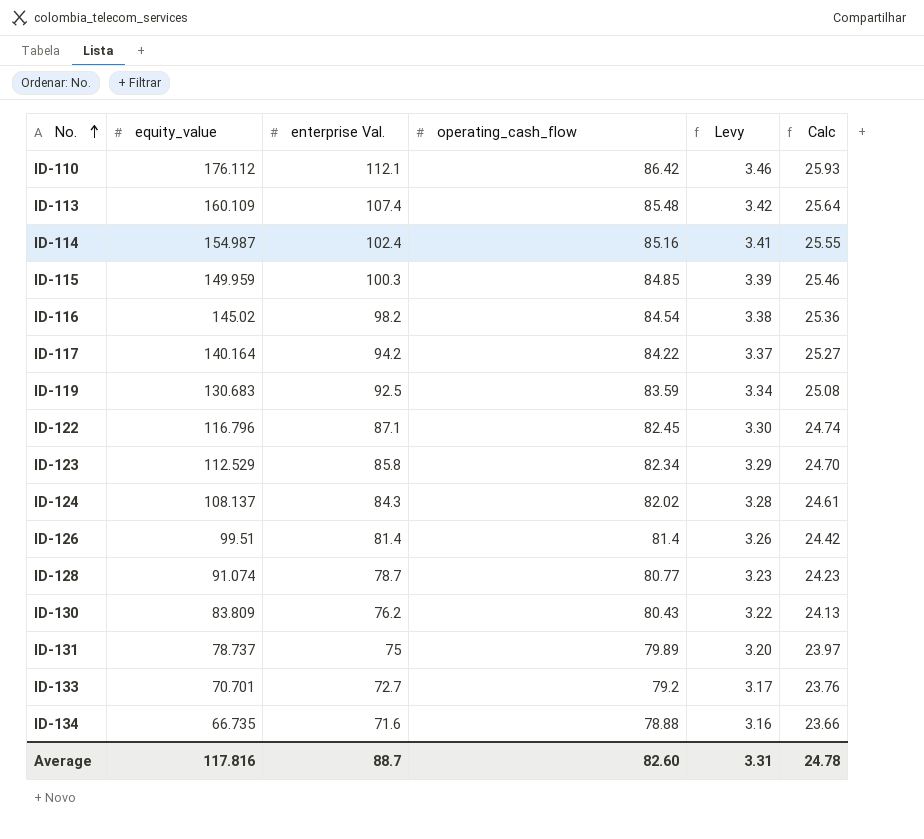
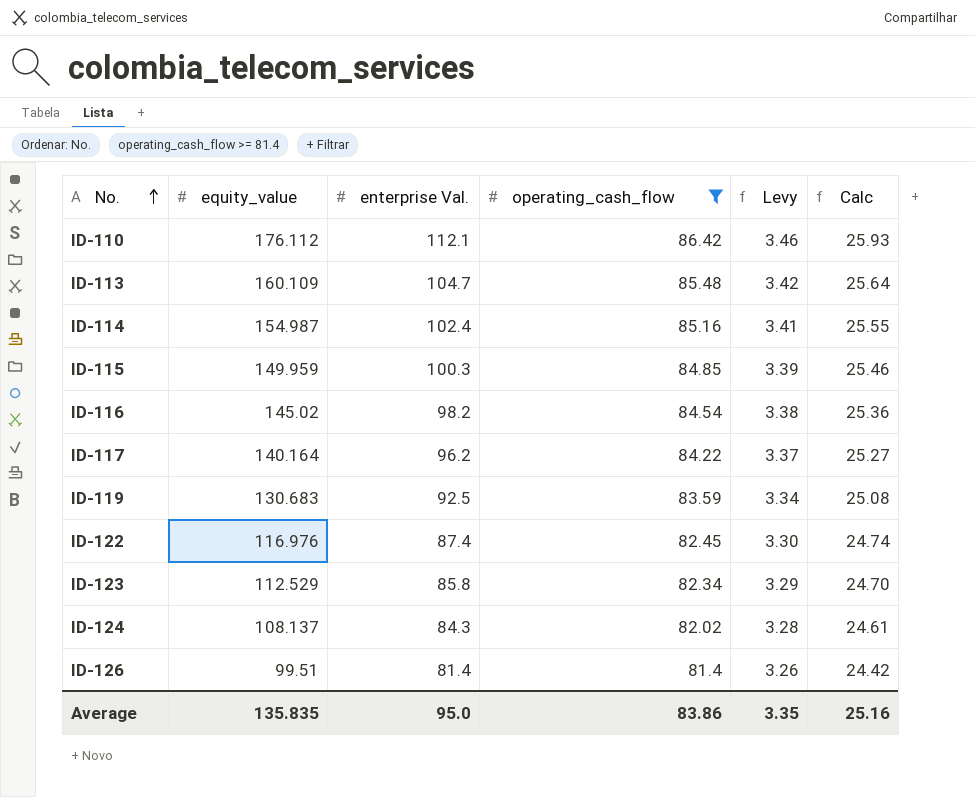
filter: none -> operating_cash_flow >= 81.4
ID-113 | enterprise Val.: 107.4 -> 104.7
ID-117 | enterprise Val.: 94.2 -> 96.2
ID-122 | equity_value: 116.796 -> 116.976
ID-122 | enterprise Val.: 87.1 -> 87.4
Average | equity_value: 117.816 -> 135.835
Average | enterprise Val.: 88.7 -> 95.0
Average | operating_cash_flow: 82.60 -> 83.86
Average | Levy: 3.31 -> 3.35
Average | Calc: 24.78 -> 25.16

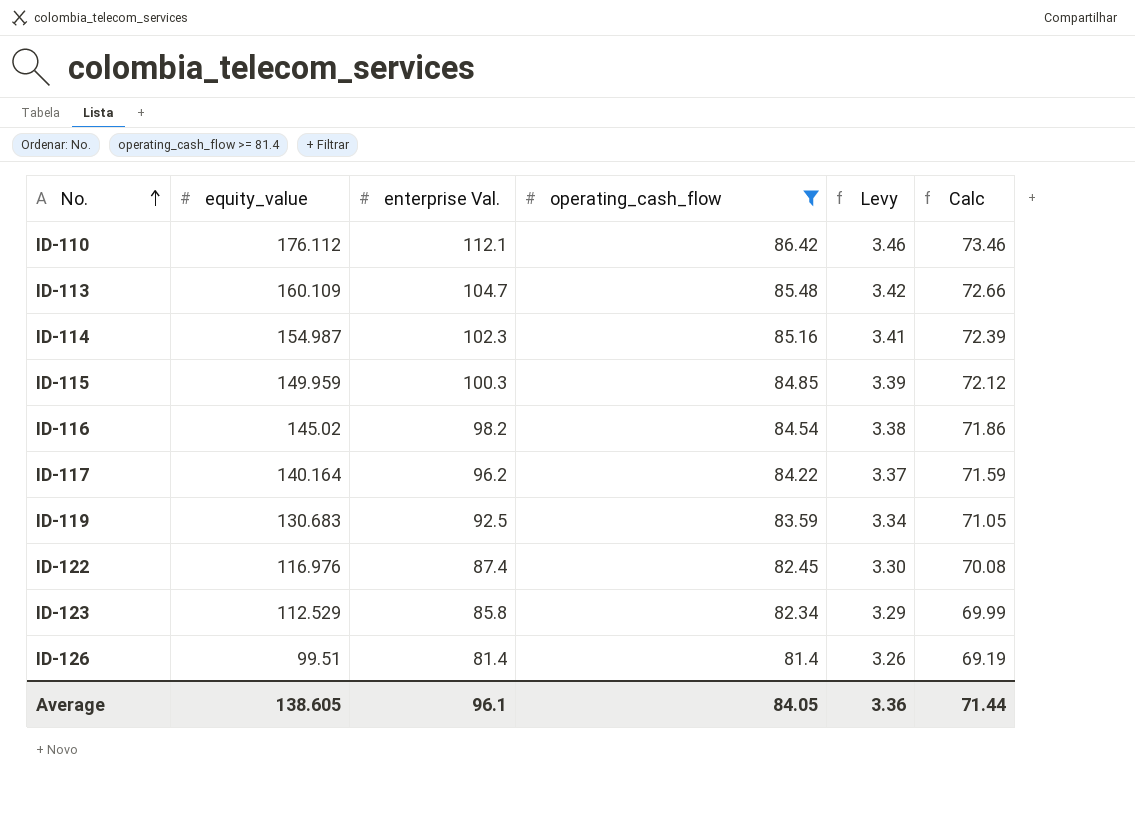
column Calc | formula: [operating_cash_flow] * 0.3 -> [operating_cash_flow] * 0.85
row ID-124: 108.137 | 84.3 | 82.02 | 3.28 | 24.61 -> none
ID-114 | enterprise Val.: 102.4 -> 102.3
Average | equity_value: 135.835 -> 138.605
Average | enterprise Val.: 95.0 -> 96.1
Average | operating_cash_flow: 83.86 -> 84.05
Average | Levy: 3.35 -> 3.36
Average | Calc: 25.16 -> 71.44

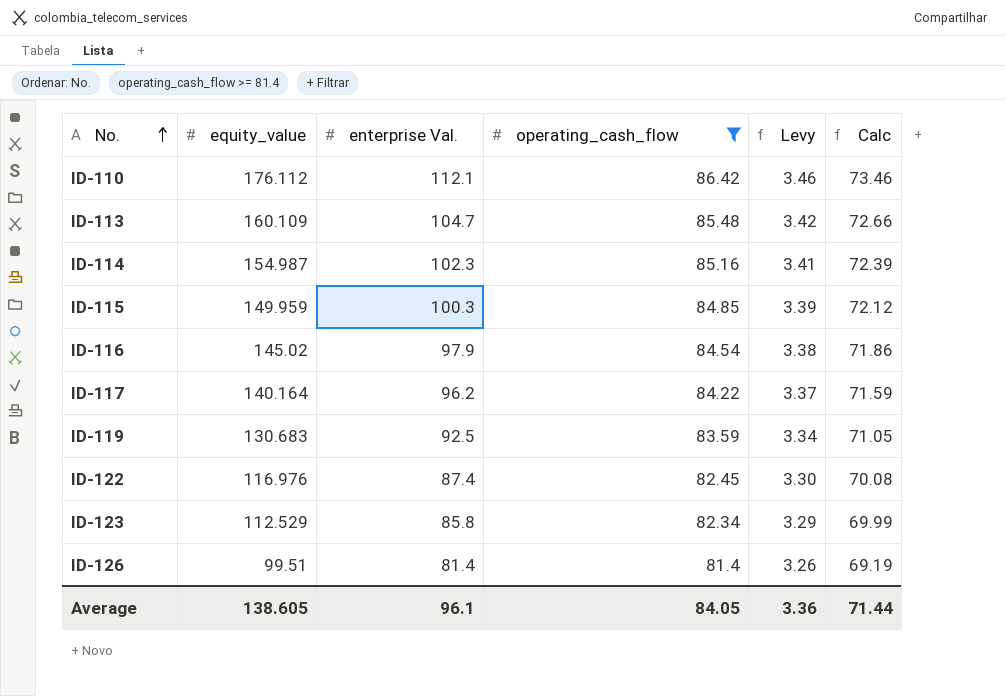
ID-116 | enterprise Val.: 98.2 -> 97.9

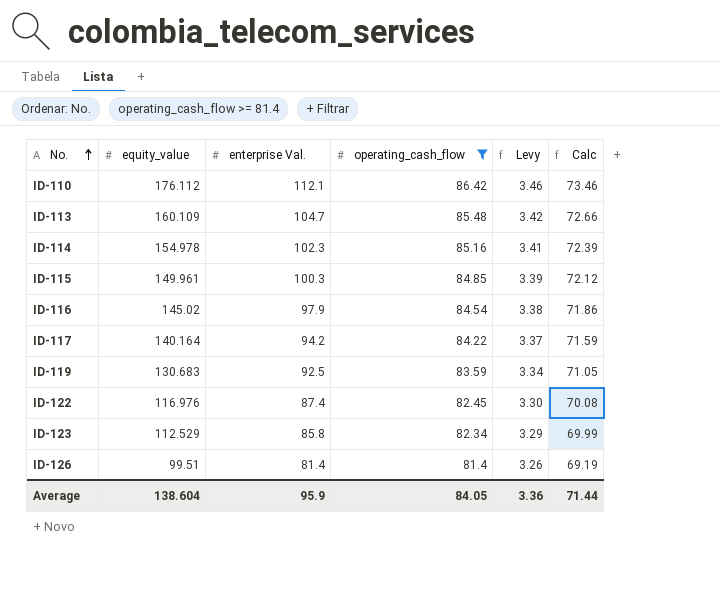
ID-114 | equity_value: 154.987 -> 154.978
ID-115 | equity_value: 149.959 -> 149.961
ID-117 | enterprise Val.: 96.2 -> 94.2
Average | equity_value: 138.605 -> 138.604
Average | enterprise Val.: 96.1 -> 95.9

